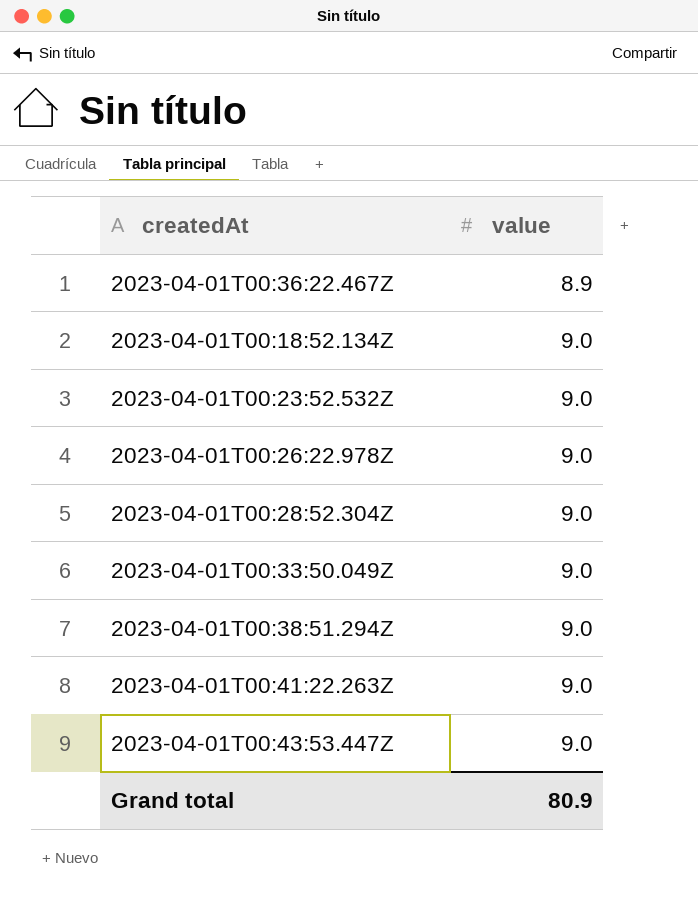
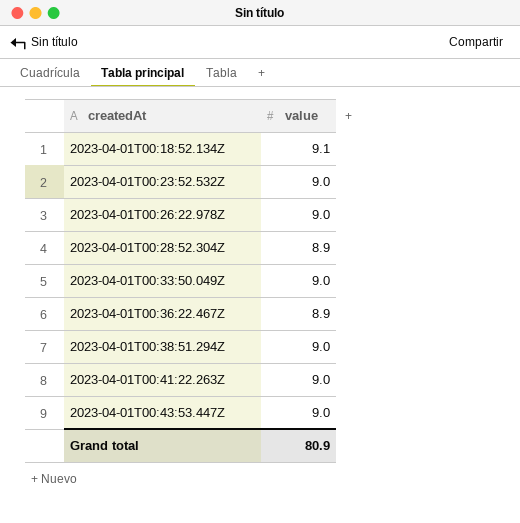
row order: value ascending -> createdAt ascending
2023-04-01T00:18:52.134Z | value: 9.0 -> 9.1
2023-04-01T00:28:52.304Z | value: 9.0 -> 8.9

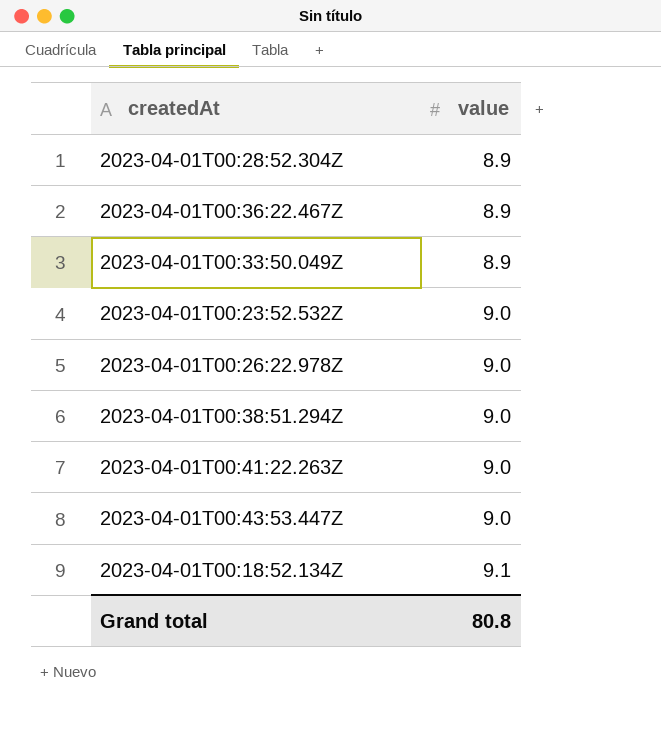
row order: createdAt ascending -> value ascending
2023-04-01T00:33:50.049Z | value: 9.0 -> 8.9
Grand total | value: 80.9 -> 80.8

